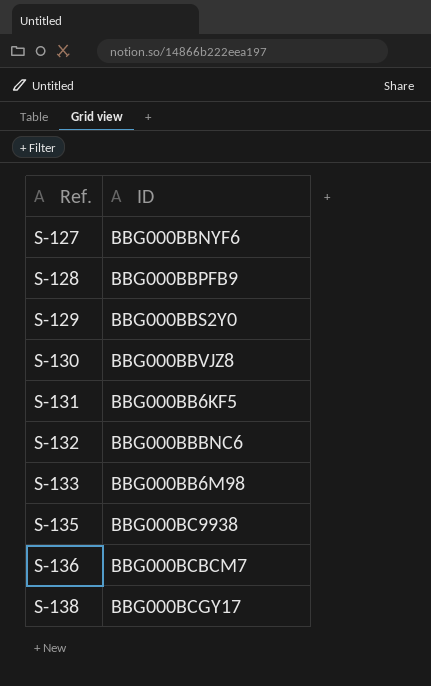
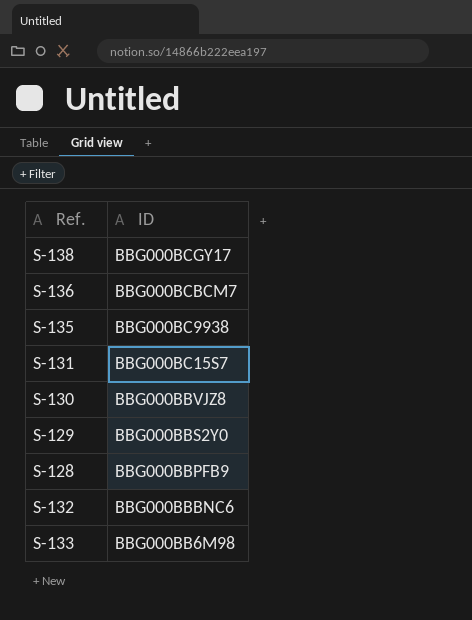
row order: Ref. ascending -> ID descending
row S-127: BBG000BBNYF6 -> none
S-131 | ID: BBG000BB6KF5 -> BBG000BC15S7

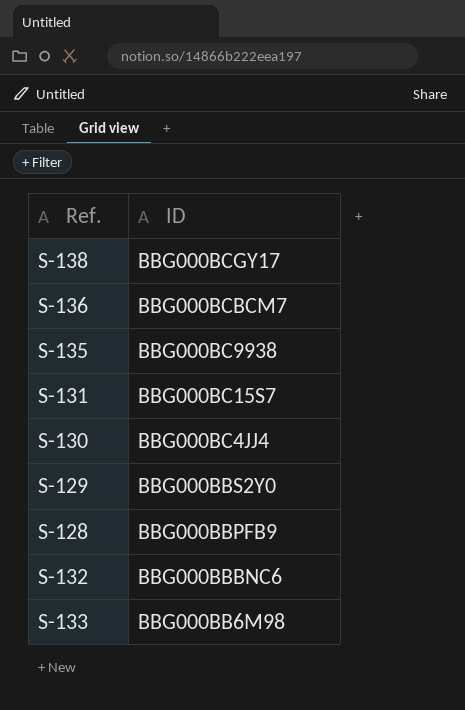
S-130 | ID: BBG000BBVJZ8 -> BBG000BC4JJ4

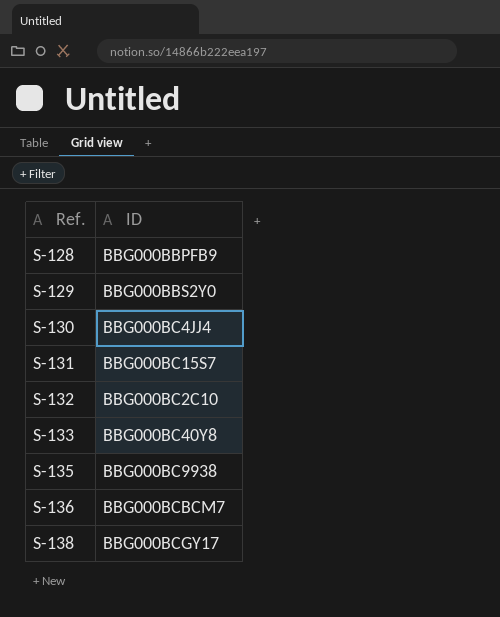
row order: ID descending -> Ref. ascending
S-132 | ID: BBG000BBBNC6 -> BBG000BC2C10
S-133 | ID: BBG000BB6M98 -> BBG000BC40Y8

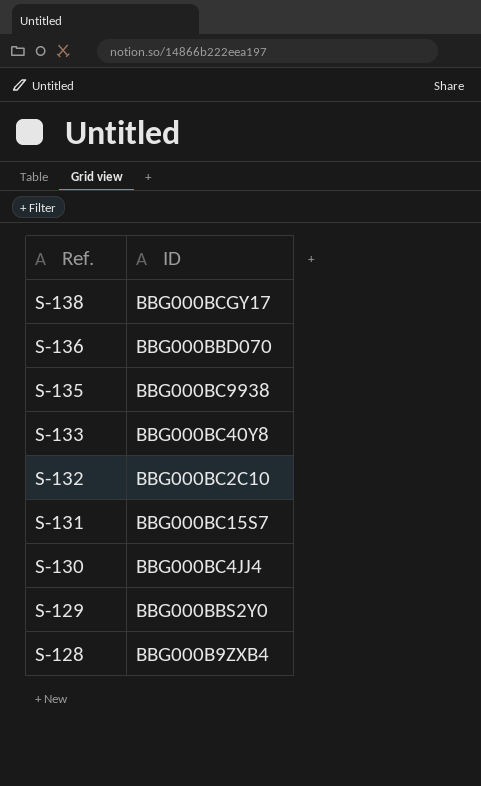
row order: Ref. ascending -> Ref. descending
S-136 | ID: BBG000BCBCM7 -> BBG000BBD070
S-128 | ID: BBG000BBPFB9 -> BBG000B9ZXB4

